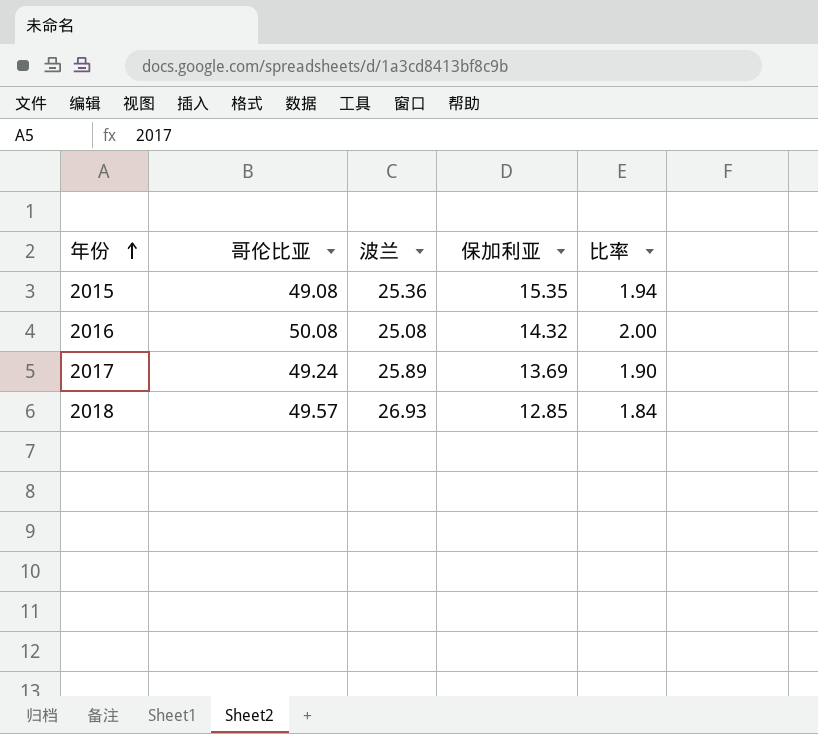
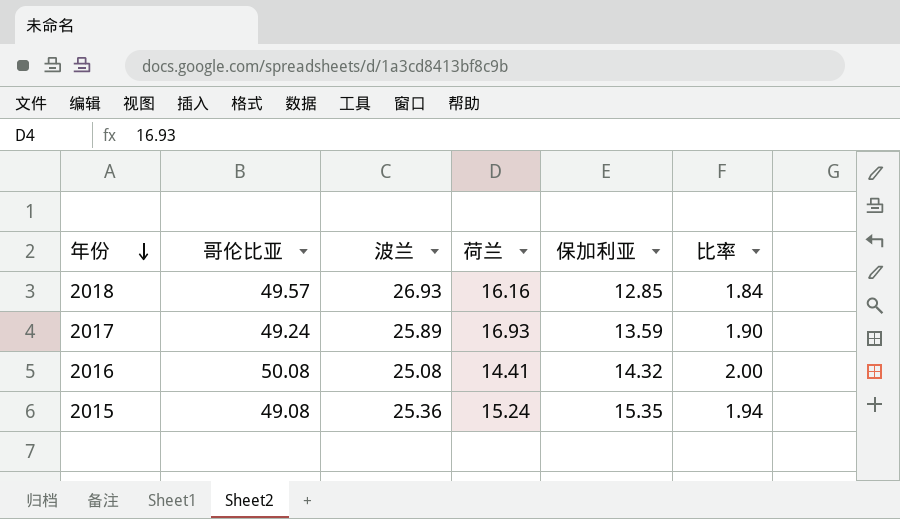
row order: 年份 ascending -> 年份 descending
column 荷兰 | position: none -> 4
2017 | 保加利亚: 13.69 -> 13.59

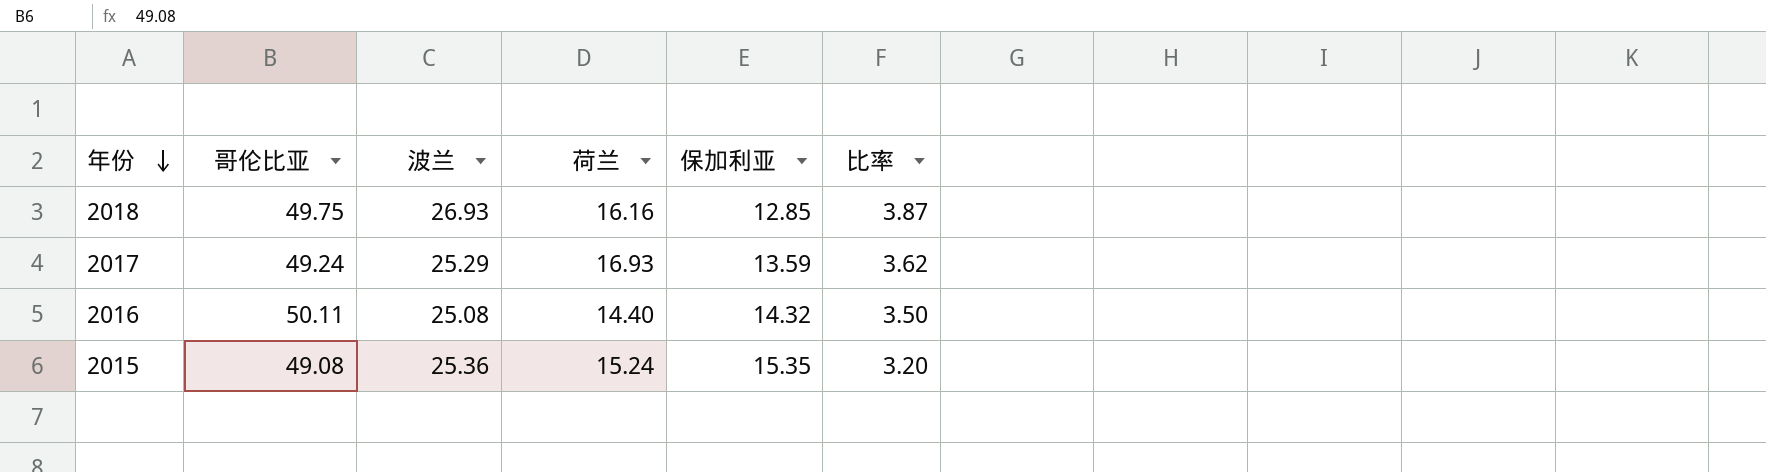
column 比率 | formula: [哥伦比亚] / [波兰] -> [哥伦比亚] / [保加利亚]
2018 | 哥伦比亚: 49.57 -> 49.75
2017 | 波兰: 25.89 -> 25.29
2016 | 哥伦比亚: 50.08 -> 50.11
2016 | 荷兰: 14.41 -> 14.40

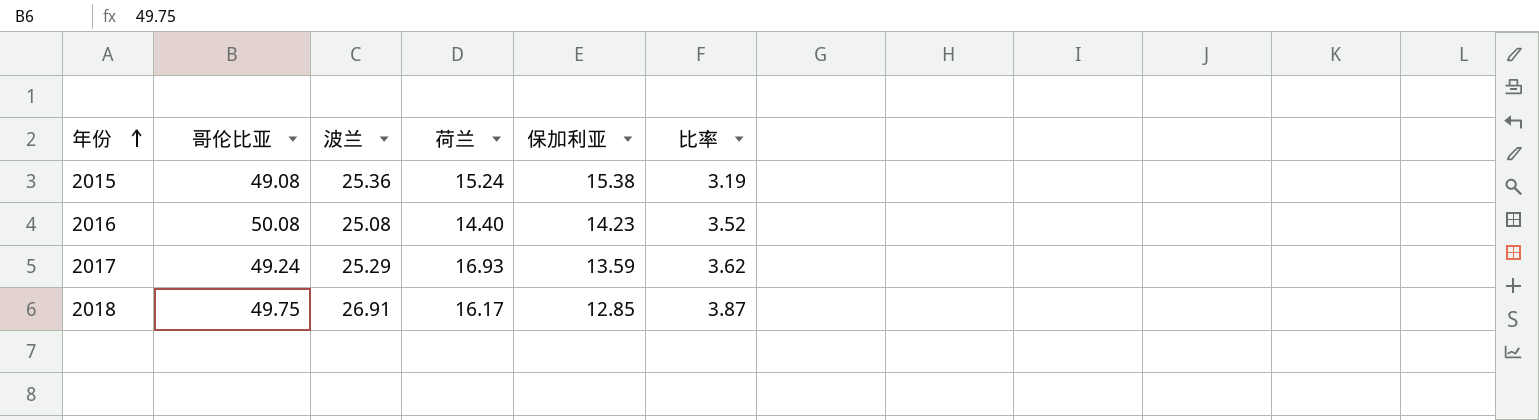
row order: 年份 descending -> 年份 ascending
2015 | 保加利亚: 15.35 -> 15.38
2015 | 比率: 3.20 -> 3.19
2016 | 哥伦比亚: 50.11 -> 50.08
2016 | 保加利亚: 14.32 -> 14.23
2016 | 比率: 3.50 -> 3.52
2018 | 波兰: 26.93 -> 26.91
2018 | 荷兰: 16.16 -> 16.17

